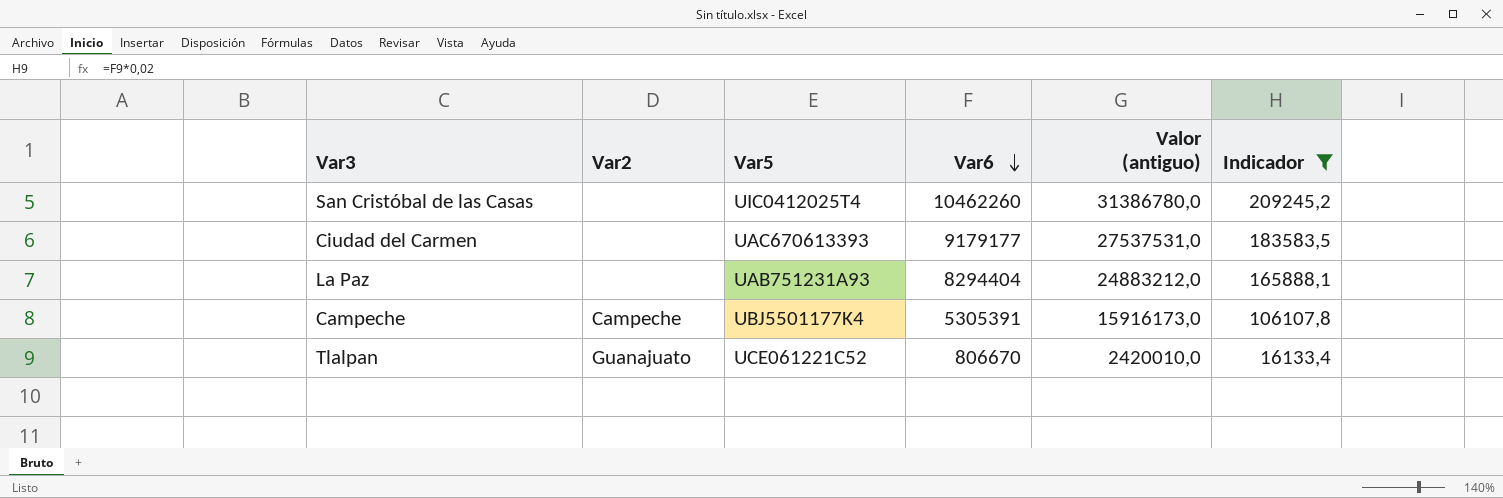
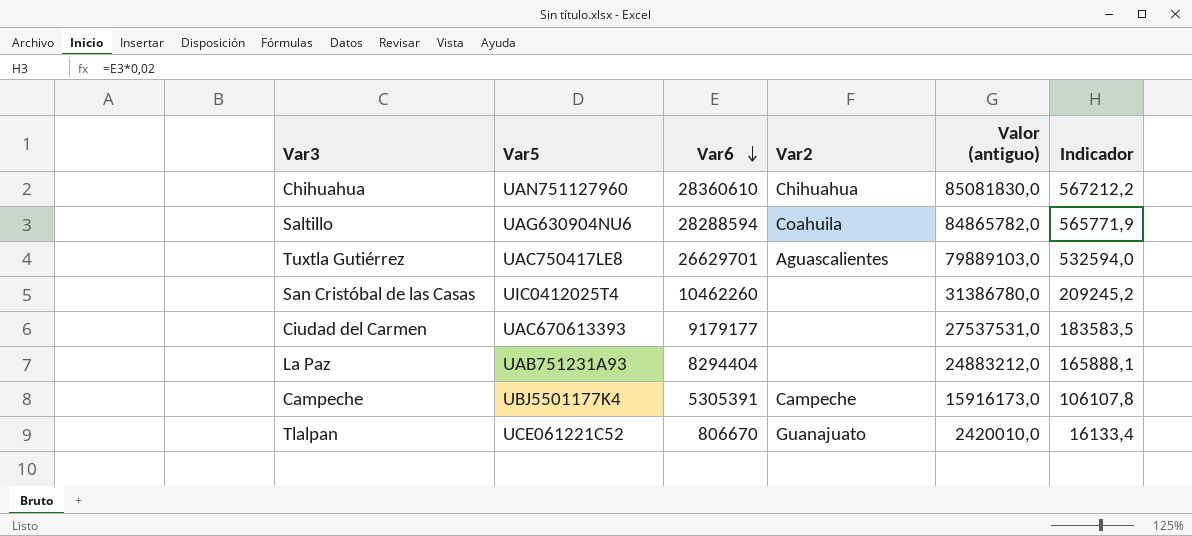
filter: Indicador <= 209245,2 -> none
column Var2 | position: 2 -> 4

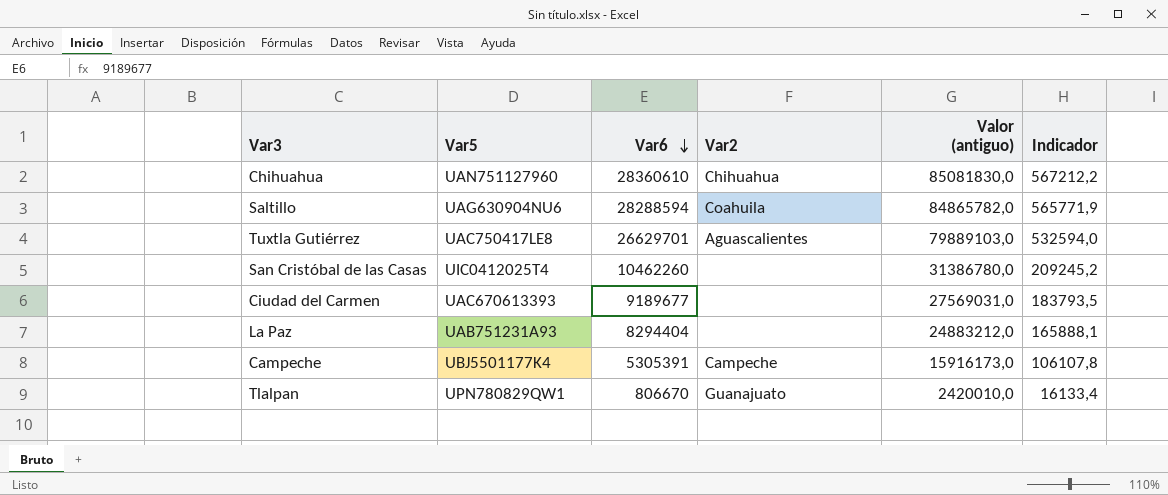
Ciudad del Carmen | Var6: 9179177 -> 9189677
Ciudad del Carmen | Valor (antiguo): 27537531,0 -> 27569031,0
Ciudad del Carmen | Indicador: 183583,5 -> 183793,5
Tlalpan | Var5: UCE061221C52 -> UPN780829QW1

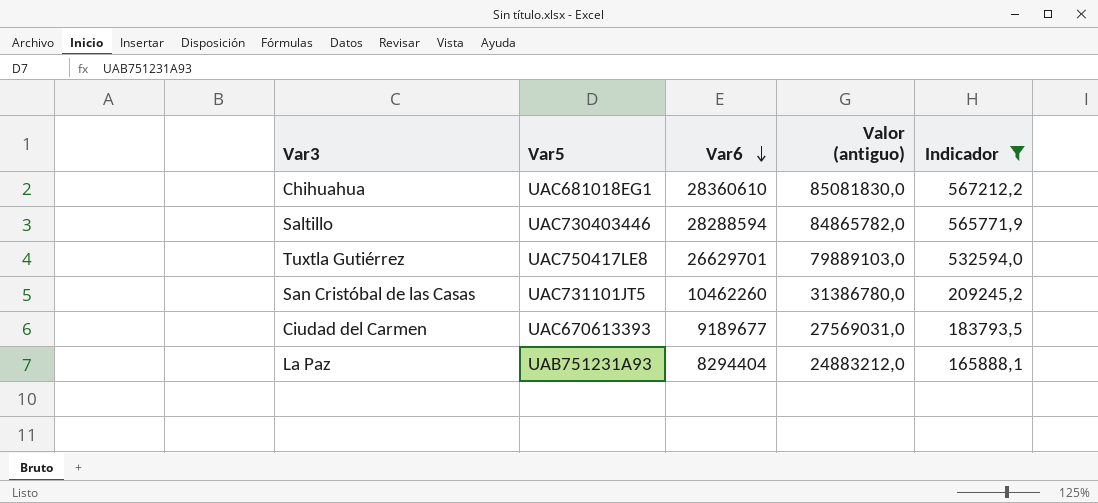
filter: none -> Indicador >= 165888,1
column Var2 | position: 4 -> none
Chihuahua | Var5: UAN751127960 -> UAC681018EG1
Saltillo | Var5: UAG630904NU6 -> UAC730403446
San Cristóbal de las Casas | Var5: UIC0412025T4 -> UAC731101JT5

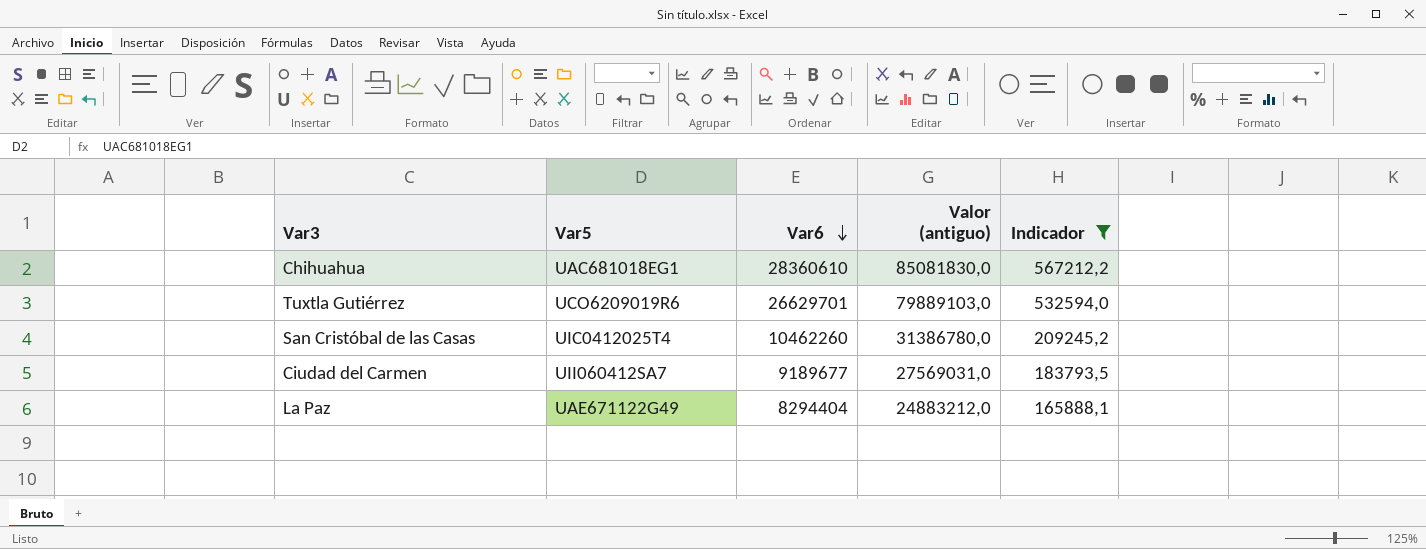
row Saltillo: UAC730403446 | 28288594 | 84865782,0 | 565771,9 -> none
Tuxtla Gutiérrez | Var5: UAC750417LE8 -> UCO6209019R6
San Cristóbal de las Casas | Var5: UAC731101JT5 -> UIC0412025T4
Ciudad del Carmen | Var5: UAC670613393 -> UII060412SA7
La Paz | Var5: UAB751231A93 -> UAE671122G49

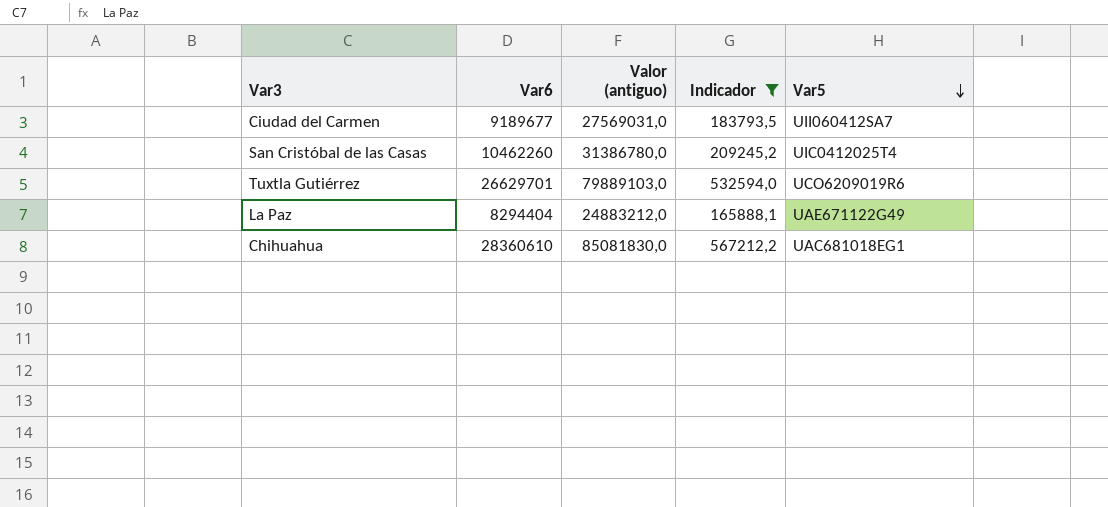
row order: Var6 descending -> Var5 descending
column Var5 | position: 2 -> 5

